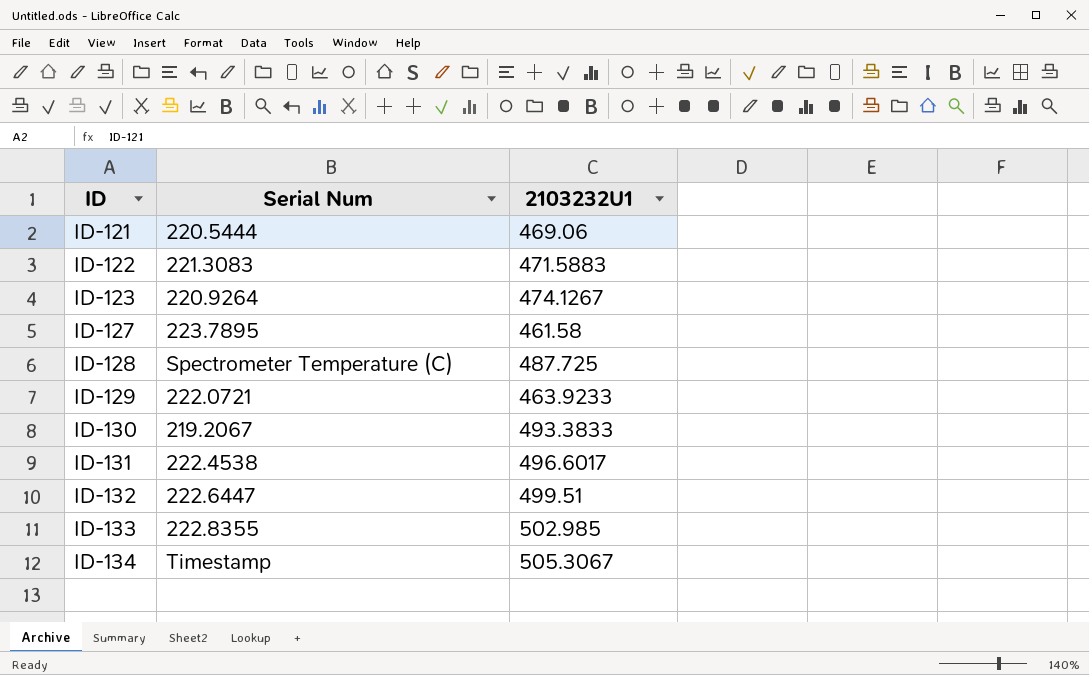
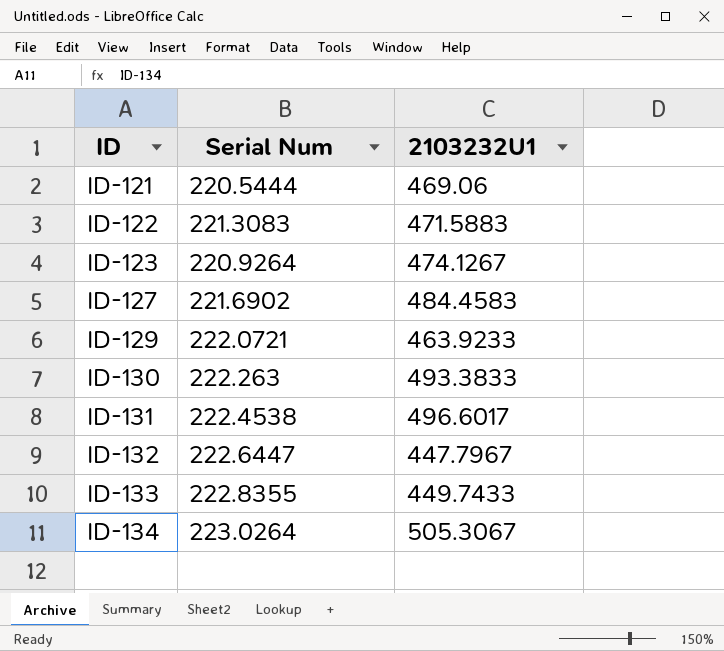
row ID-128: Spectrometer Temperature (C) | 487.725 -> none
ID-127 | Serial Num: 223.7895 -> 221.6902
ID-127 | 2103232U1: 461.58 -> 484.4583
ID-130 | Serial Num: 219.2067 -> 222.263
ID-132 | 2103232U1: 499.51 -> 447.7967
ID-133 | 2103232U1: 502.985 -> 449.7433
ID-134 | Serial Num: Timestamp -> 223.0264

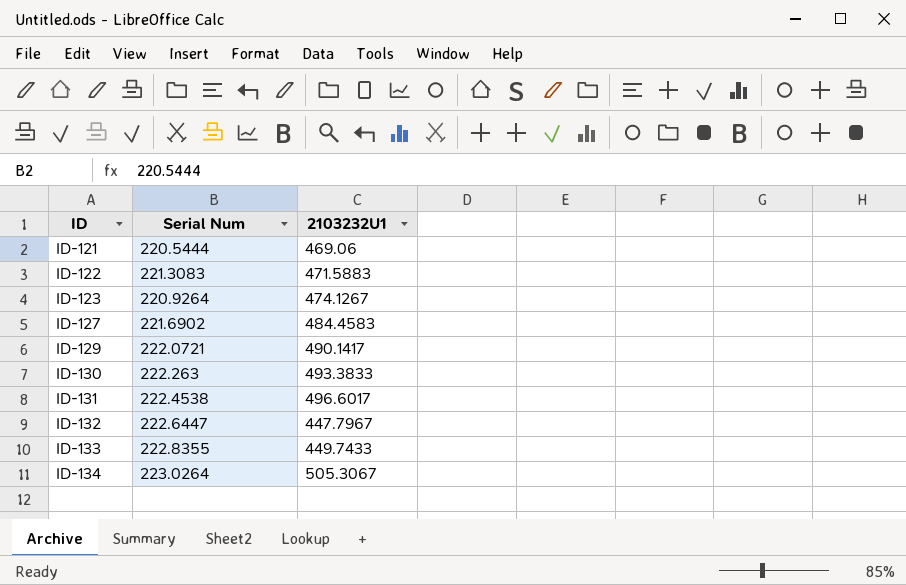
ID-129 | 2103232U1: 463.9233 -> 490.1417

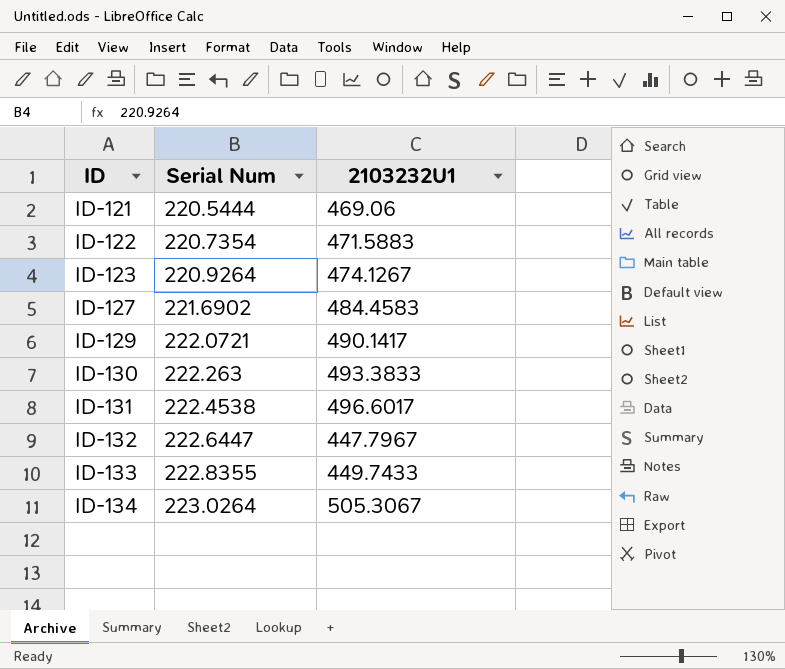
ID-122 | Serial Num: 221.3083 -> 220.7354

